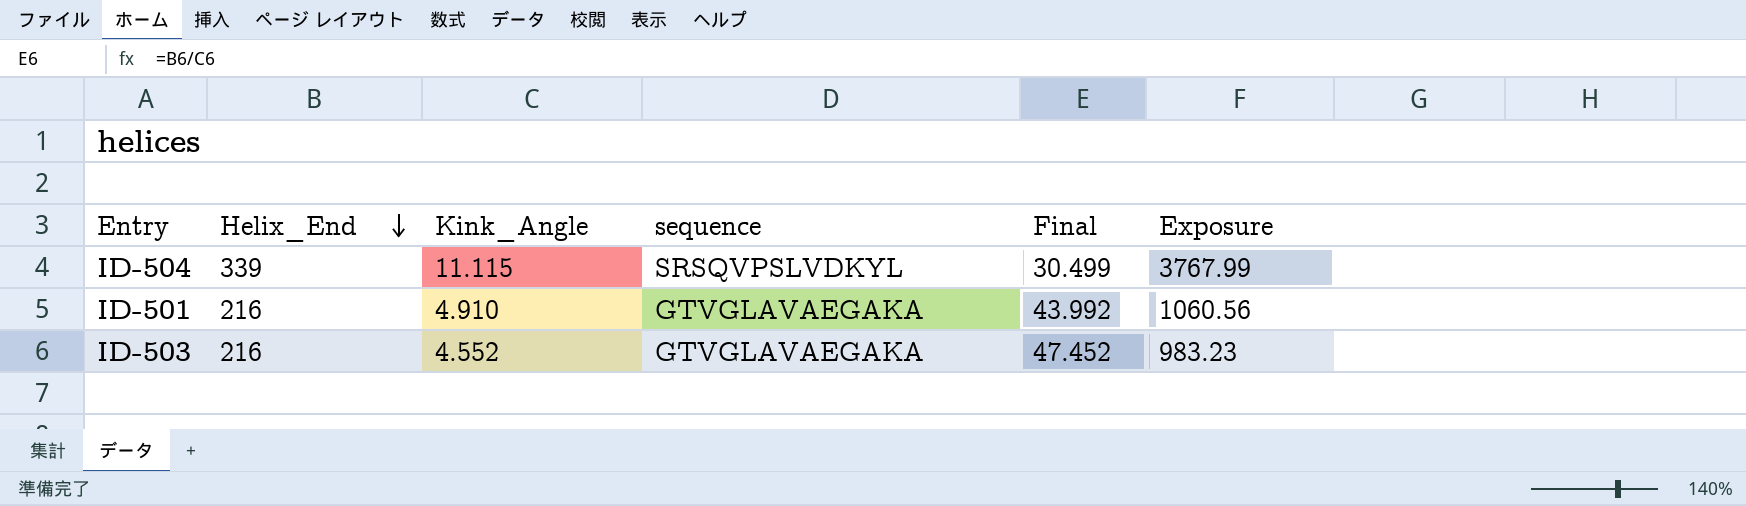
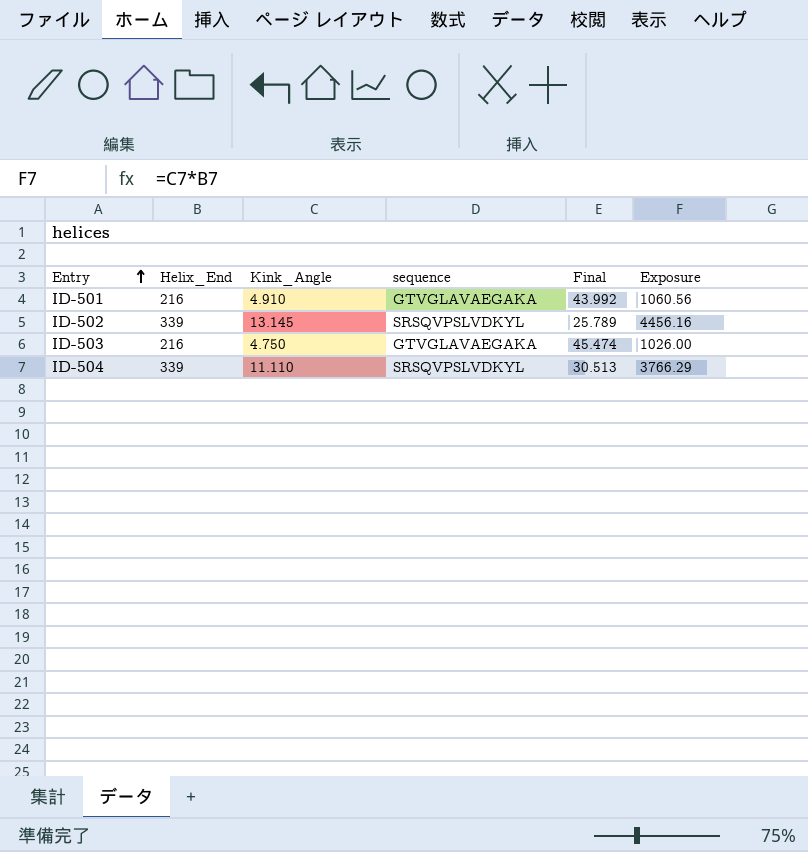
row order: Helix_End descending -> Entry ascending
row ID-502: none -> 339 | 13.145 | SRSQVPSLVDKYL | 25.789 | 4456.16
ID-503 | Kink_Angle: 4.552 -> 4.750
ID-503 | Final: 47.452 -> 45.474
ID-503 | Exposure: 983.23 -> 1026.00
ID-504 | Kink_Angle: 11.115 -> 11.110
ID-504 | Final: 30.499 -> 30.513
ID-504 | Exposure: 3767.99 -> 3766.29

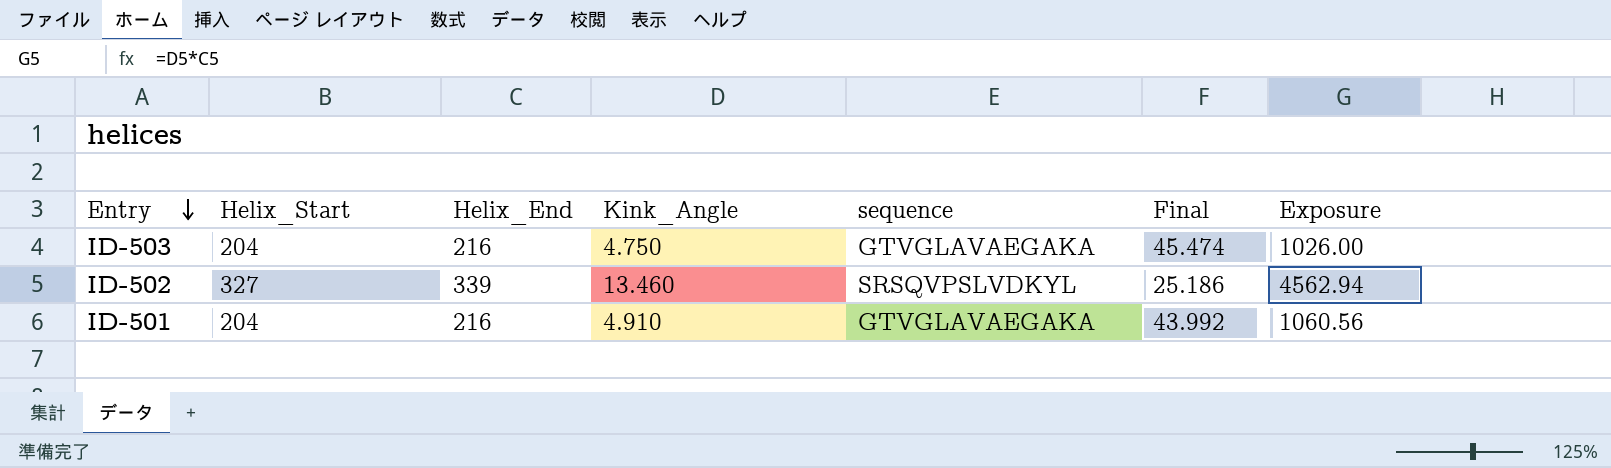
row order: Entry ascending -> Entry descending
column Helix_Start | position: none -> 2
row ID-504: 339 | 11.110 | SRSQVPSLVDKYL | 30.513 | 3766.29 -> none
ID-502 | Kink_Angle: 13.145 -> 13.460
ID-502 | Final: 25.789 -> 25.186
ID-502 | Exposure: 4456.16 -> 4562.94

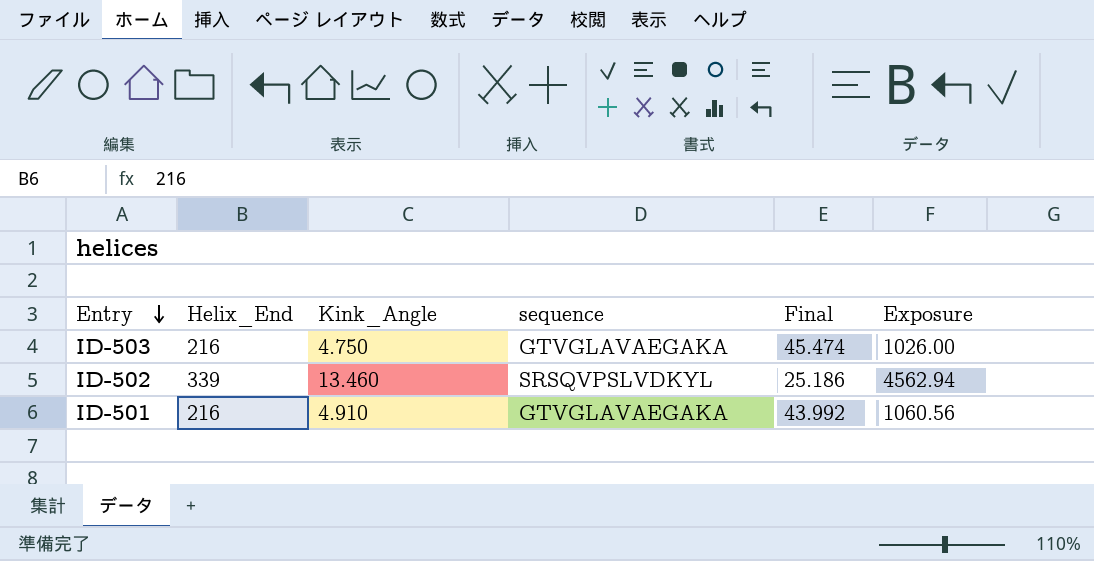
column Helix_Start | position: 2 -> none

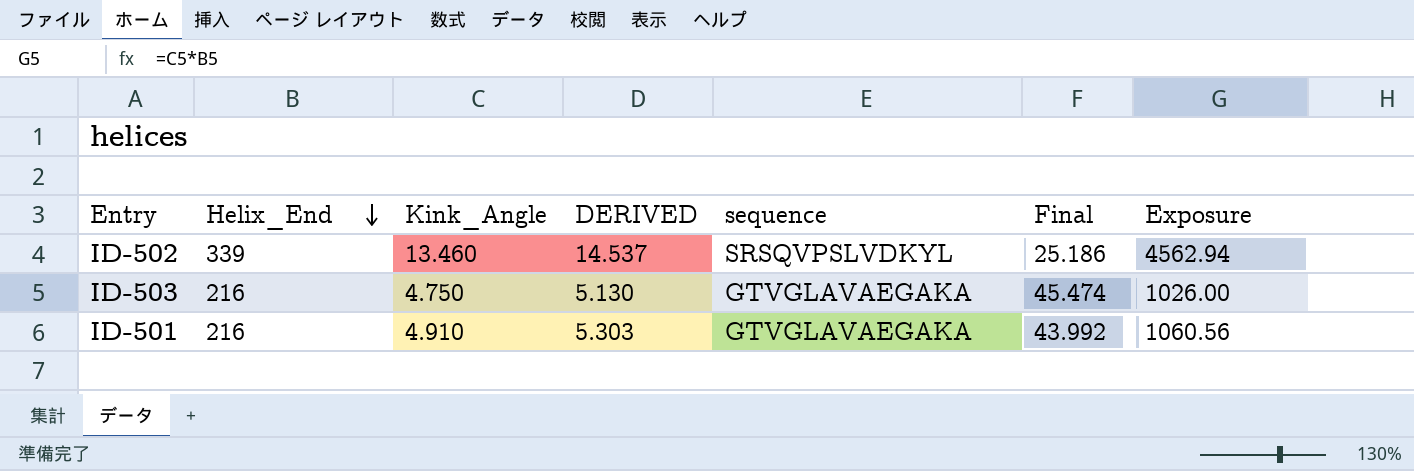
row order: Entry descending -> Helix_End descending
column DERIVED | formula: none -> [Kink_Angle] * 1.08

